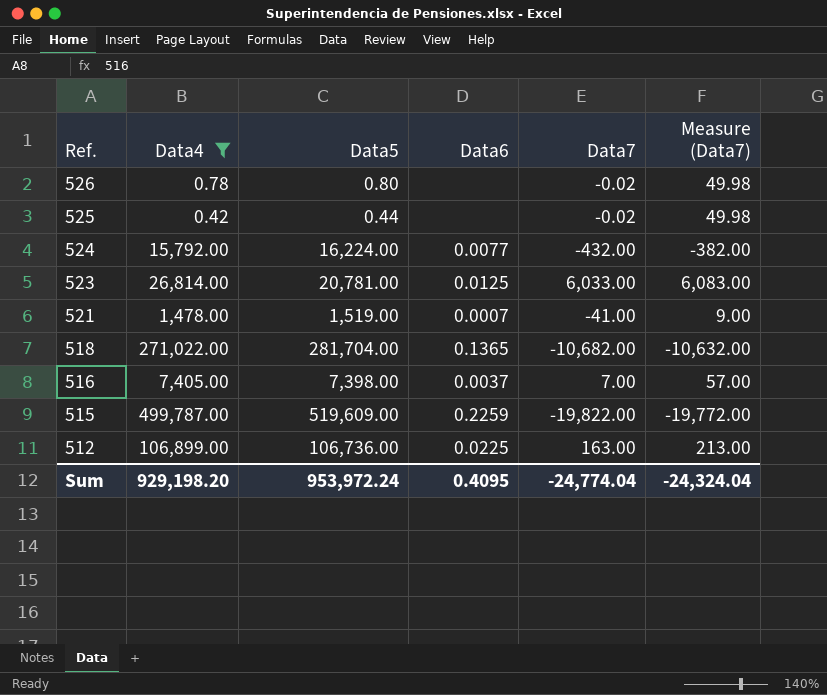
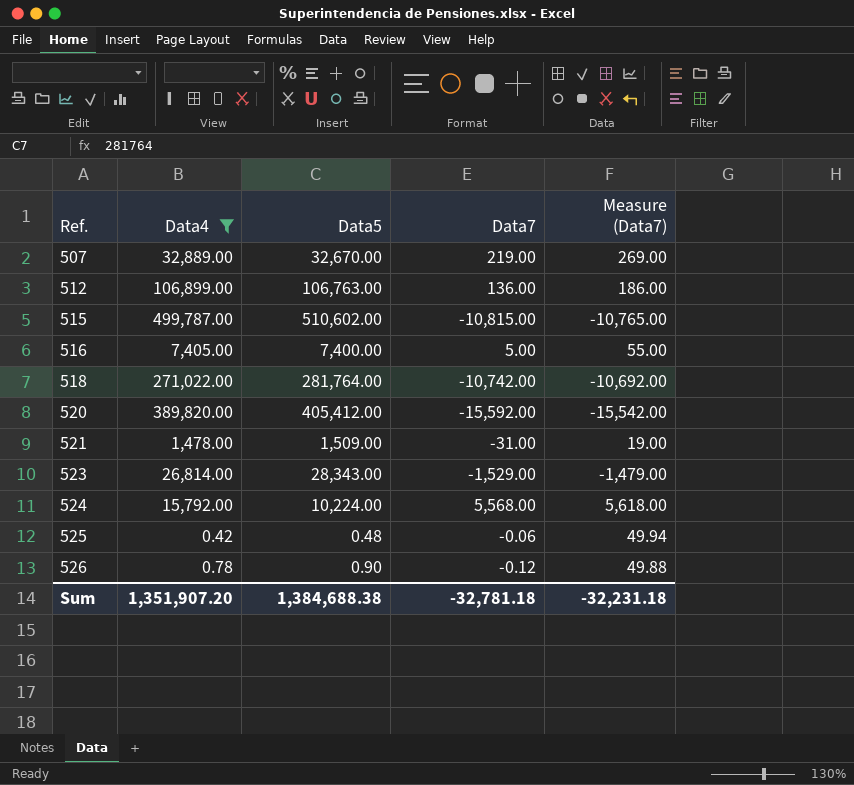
row order: Ref. descending -> Ref. ascending
column Data6 | position: 4 -> none
row 507: none -> 32,889.00 | 32,670.00 | 219.00 | 269.00
512 | Data5: 106,736.00 -> 106,763.00
512 | Data7: 163.00 -> 136.00
512 | Measure (Data7): 213.00 -> 186.00
515 | Data5: 519,609.00 -> 510,602.00
515 | Data7: -19,822.00 -> -10,815.00
515 | Measure (Data7): -19,772.00 -> -10,765.00
516 | Data5: 7,398.00 -> 7,400.00
516 | Data7: 7.00 -> 5.00
516 | Measure (Data7): 57.00 -> 55.00
518 | Data5: 281,704.00 -> 281,764.00
518 | Data7: -10,682.00 -> -10,742.00
518 | Measure (Data7): -10,632.00 -> -10,692.00
row 520: none -> 389,820.00 | 405,412.00 | -15,592.00 | -15,542.00
521 | Data5: 1,519.00 -> 1,509.00
521 | Data7: -41.00 -> -31.00
521 | Measure (Data7): 9.00 -> 19.00
523 | Data5: 20,781.00 -> 28,343.00
523 | Data7: 6,033.00 -> -1,529.00
523 | Measure (Data7): 6,083.00 -> -1,479.00
524 | Data5: 16,224.00 -> 10,224.00
524 | Data7: -432.00 -> 5,568.00
524 | Measure (Data7): -382.00 -> 5,618.00
525 | Data5: 0.44 -> 0.48
525 | Data7: -0.02 -> -0.06
525 | Measure (Data7): 49.98 -> 49.94
526 | Data5: 0.80 -> 0.90
526 | Data7: -0.02 -> -0.12
526 | Measure (Data7): 49.98 -> 49.88
Sum | Data4: 929,198.20 -> 1,351,907.20
Sum | Data5: 953,972.24 -> 1,384,688.38
Sum | Data7: -24,774.04 -> -32,781.18
Sum | Measure (Data7): -24,324.04 -> -32,231.18

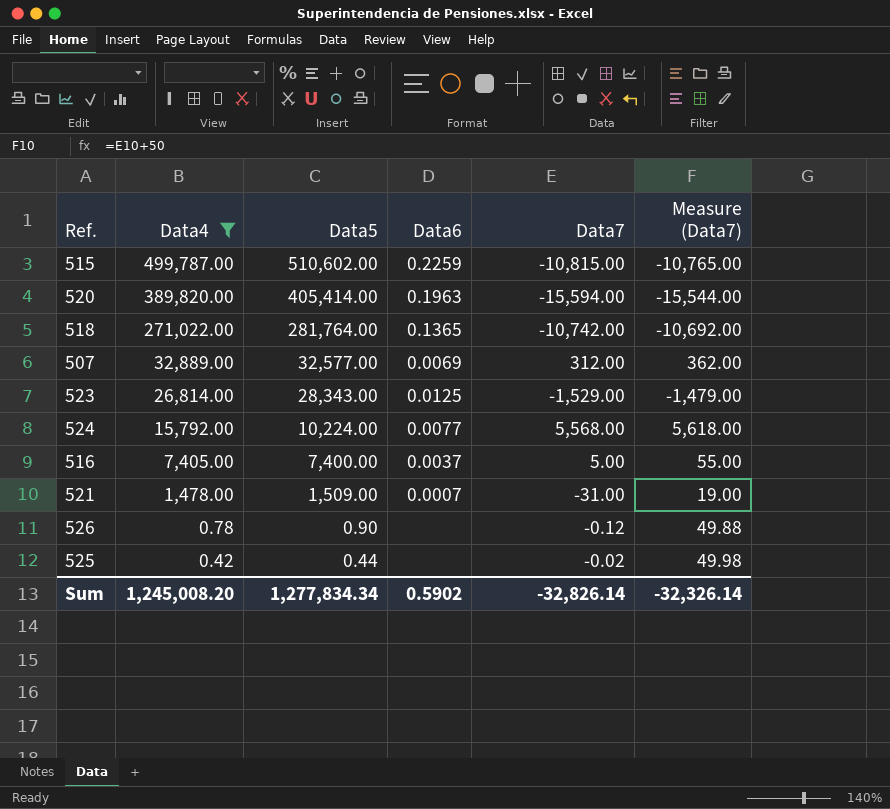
row order: Ref. ascending -> Data4 descending
column Data6 | position: none -> 4
row 512: 106,899.00 | 106,763.00 | 136.00 | 186.00 -> none
520 | Data5: 405,412.00 -> 405,414.00
520 | Data7: -15,592.00 -> -15,594.00
520 | Measure (Data7): -15,542.00 -> -15,544.00
507 | Data5: 32,670.00 -> 32,577.00
507 | Data7: 219.00 -> 312.00
507 | Measure (Data7): 269.00 -> 362.00
525 | Data5: 0.48 -> 0.44
525 | Data7: -0.06 -> -0.02
525 | Measure (Data7): 49.94 -> 49.98
Sum | Data4: 1,351,907.20 -> 1,245,008.20
Sum | Data5: 1,384,688.38 -> 1,277,834.34
Sum | Data7: -32,781.18 -> -32,826.14
Sum | Measure (Data7): -32,231.18 -> -32,326.14

